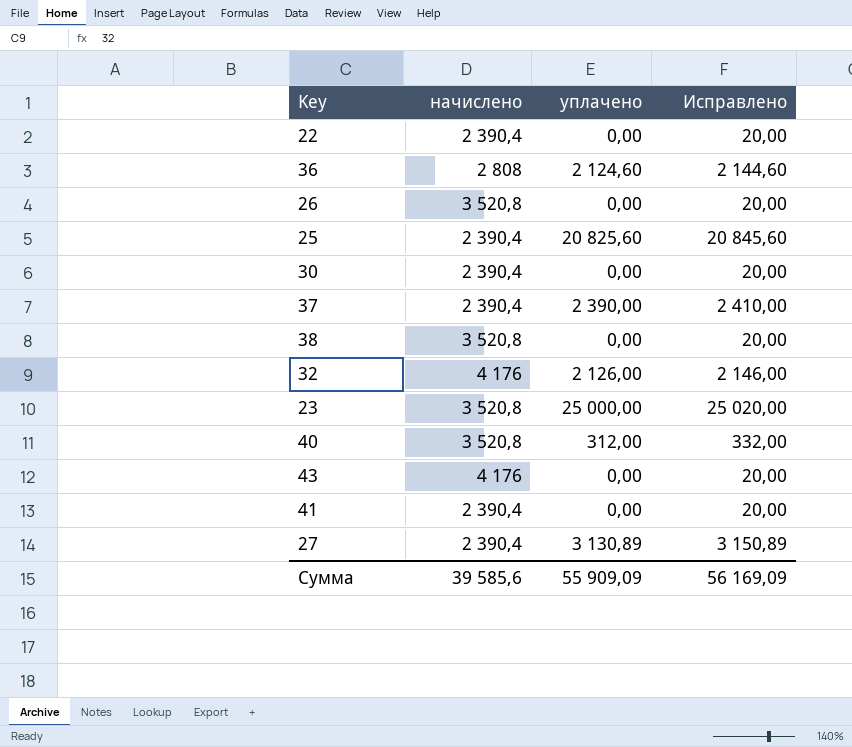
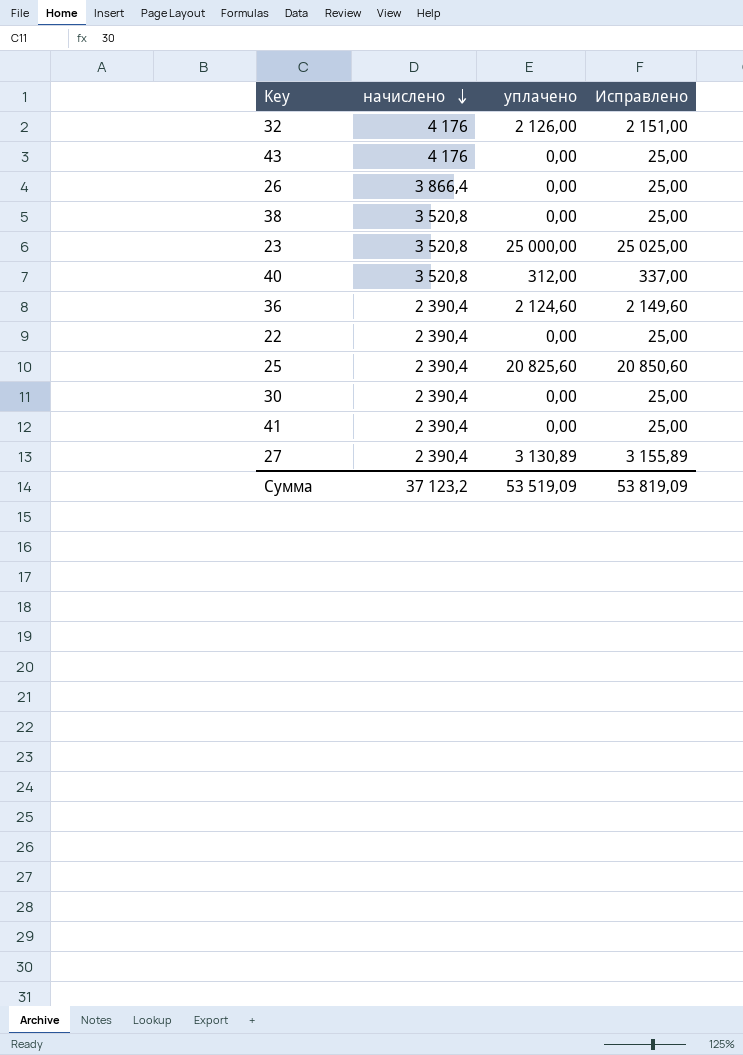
row order: none -> начислено descending
column Исправлено | formula: [уплачено] + 20 -> [уплачено] + 25
row 37: 2 390,4 | 2 390,00 | 2 410,00 -> none
26 | начислено: 3 520,8 -> 3 866,4
36 | начислено: 2 808 -> 2 390,4
Сумма | начислено: 39 585,6 -> 37 123,2
Сумма | уплачено: 55 909,09 -> 53 519,09
Сумма | Исправлено: 56 169,09 -> 53 819,09

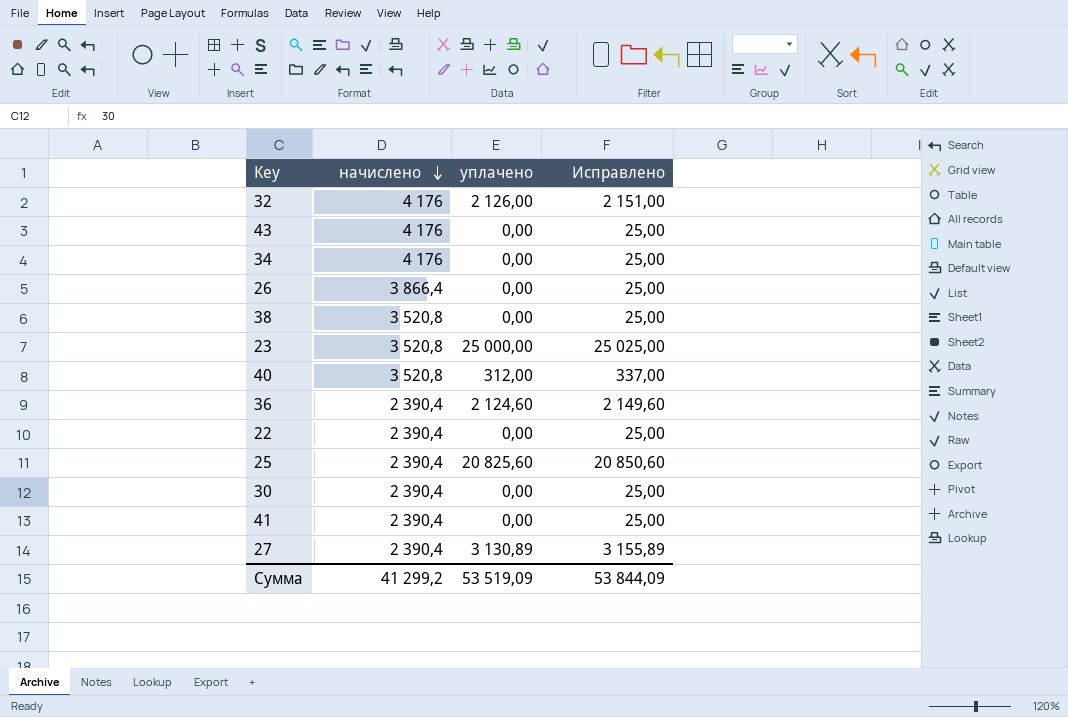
row 34: none -> 4 176 | 0,00 | 25,00
Сумма | начислено: 37 123,2 -> 41 299,2
Сумма | Исправлено: 53 819,09 -> 53 844,09

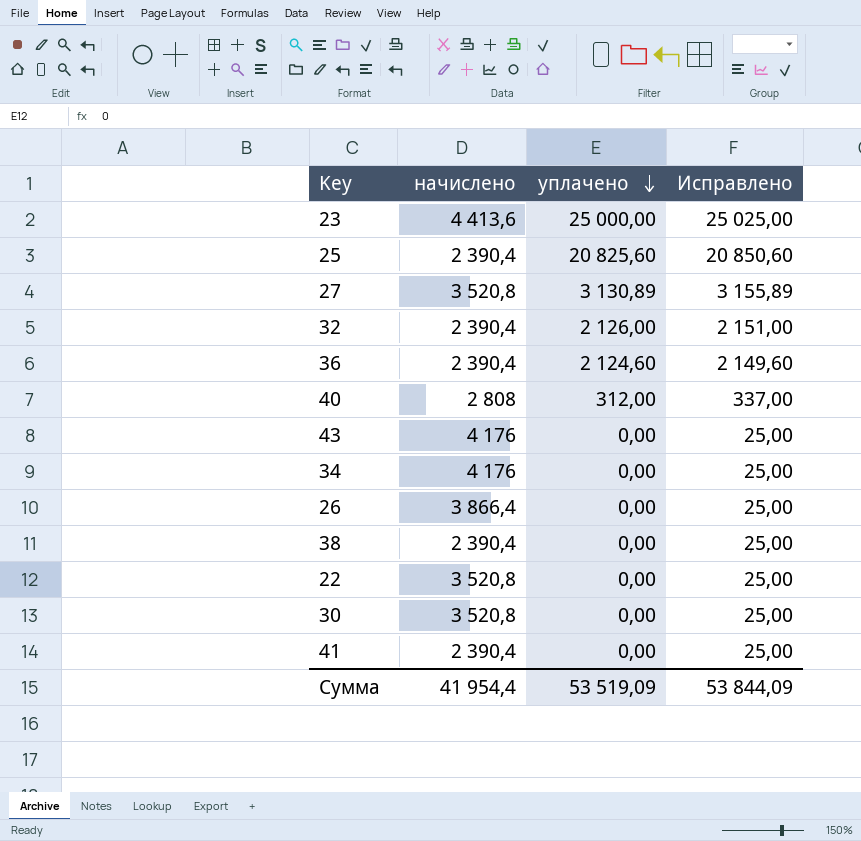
row order: начислено descending -> уплачено descending
23 | начислено: 3 520,8 -> 4 413,6
27 | начислено: 2 390,4 -> 3 520,8
32 | начислено: 4 176 -> 2 390,4
40 | начислено: 3 520,8 -> 2 808
38 | начислено: 3 520,8 -> 2 390,4
22 | начислено: 2 390,4 -> 3 520,8
30 | начислено: 2 390,4 -> 3 520,8
Сумма | начислено: 41 299,2 -> 41 954,4

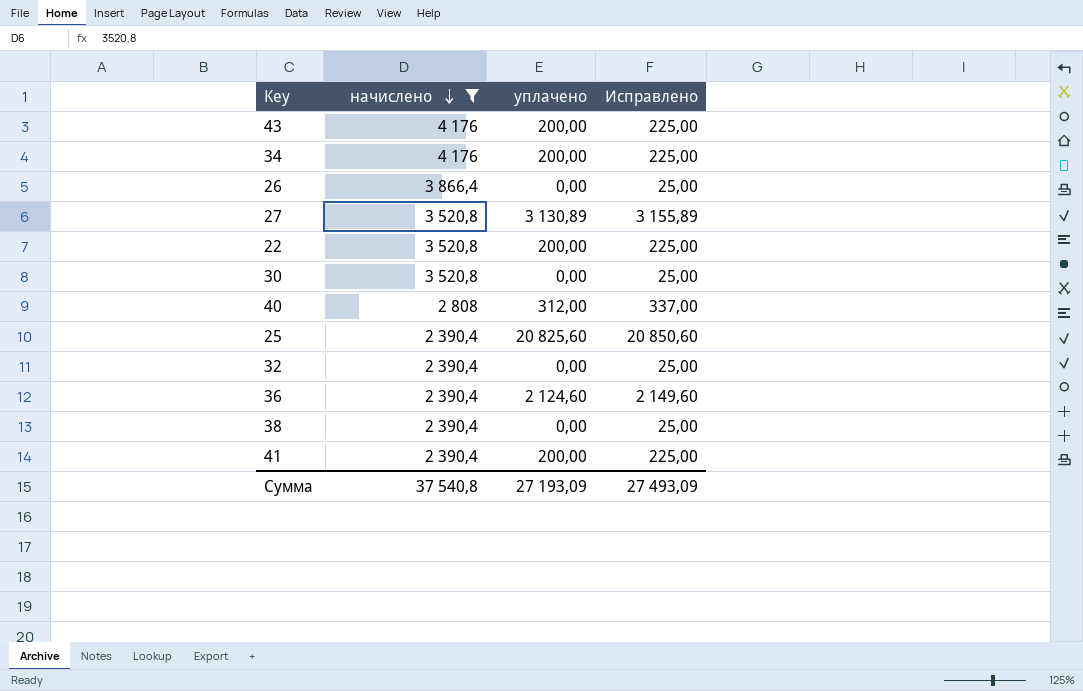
filter: none -> начислено != 4 413,6
row order: уплачено descending -> начислено descending
43 | уплачено: 0,00 -> 200,00
43 | Исправлено: 25,00 -> 225,00
34 | уплачено: 0,00 -> 200,00
34 | Исправлено: 25,00 -> 225,00
22 | уплачено: 0,00 -> 200,00
22 | Исправлено: 25,00 -> 225,00
32 | уплачено: 2 126,00 -> 0,00
32 | Исправлено: 2 151,00 -> 25,00
41 | уплачено: 0,00 -> 200,00
41 | Исправлено: 25,00 -> 225,00
Сумма | начислено: 41 954,4 -> 37 540,8
Сумма | уплачено: 53 519,09 -> 27 193,09
Сумма | Исправлено: 53 844,09 -> 27 493,09

